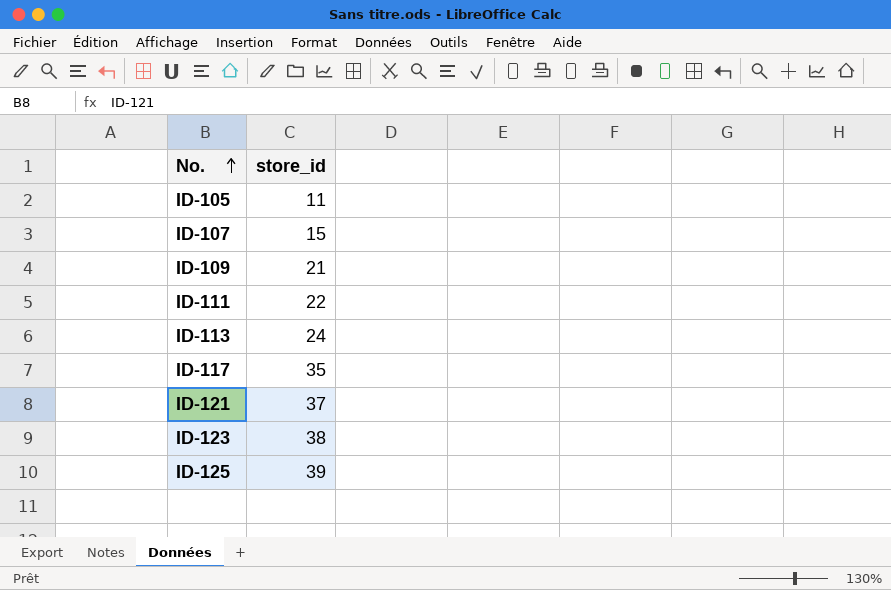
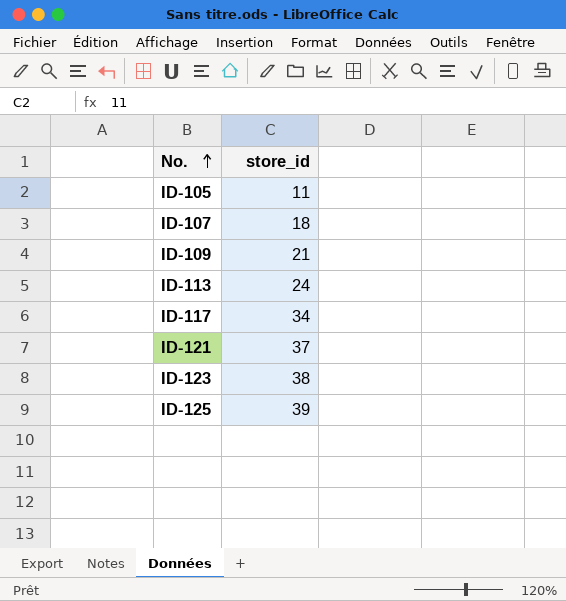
row ID-111: 22 -> none
ID-107 | store_id: 15 -> 18
ID-117 | store_id: 35 -> 34

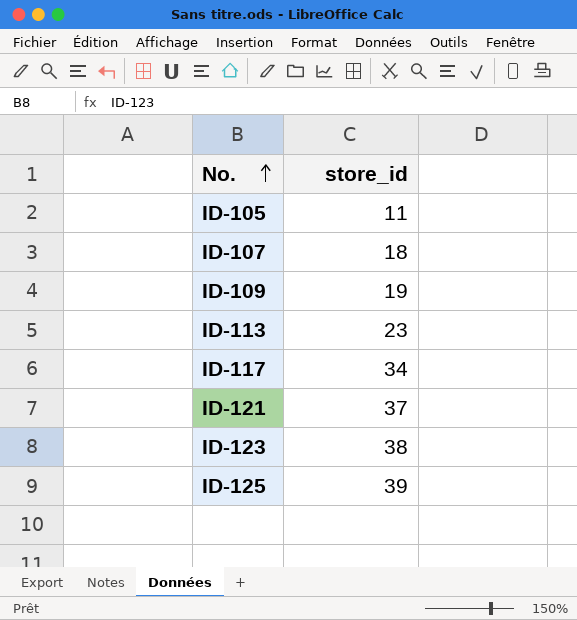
ID-109 | store_id: 21 -> 19
ID-113 | store_id: 24 -> 23

